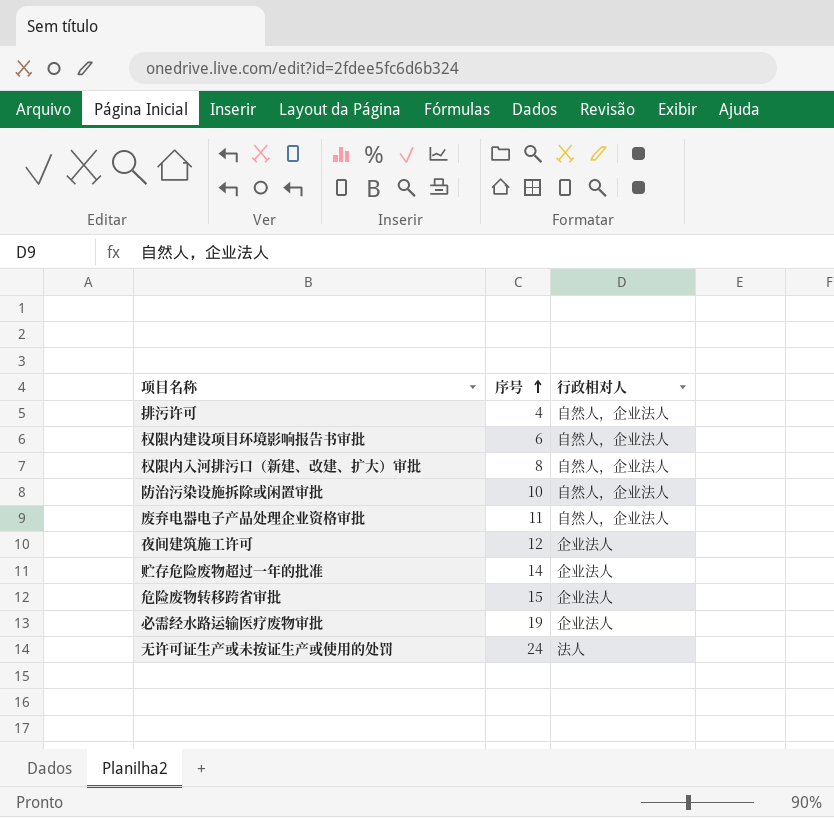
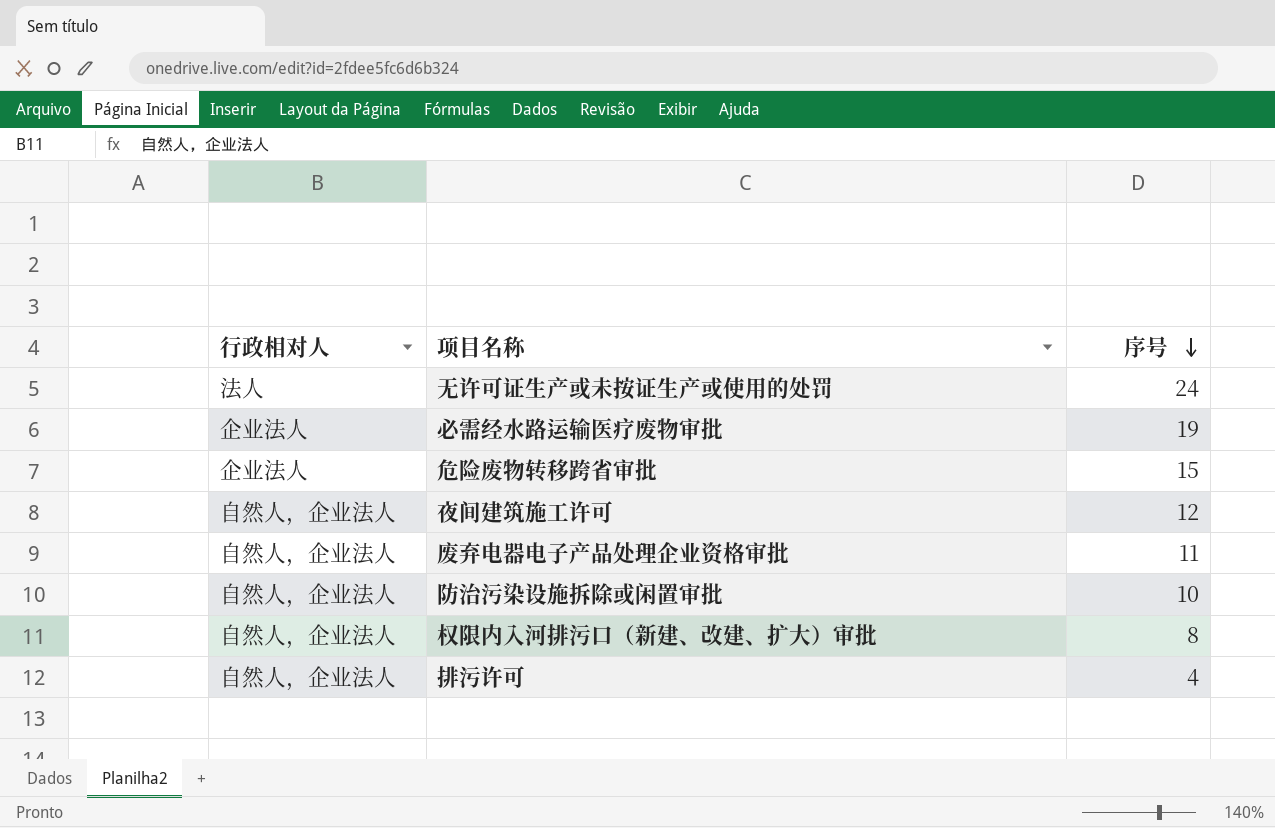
row order: 序号 ascending -> 序号 descending
column 行政相对人 | position: 3 -> 1
row 权限内建设项目环境影响报告书审批: 6 | 自然人，企业法人 -> none
row 贮存危险废物超过一年的批准: 14 | 企业法人 -> none
夜间建筑施工许可 | 行政相对人: 企业法人 -> 自然人，企业法人

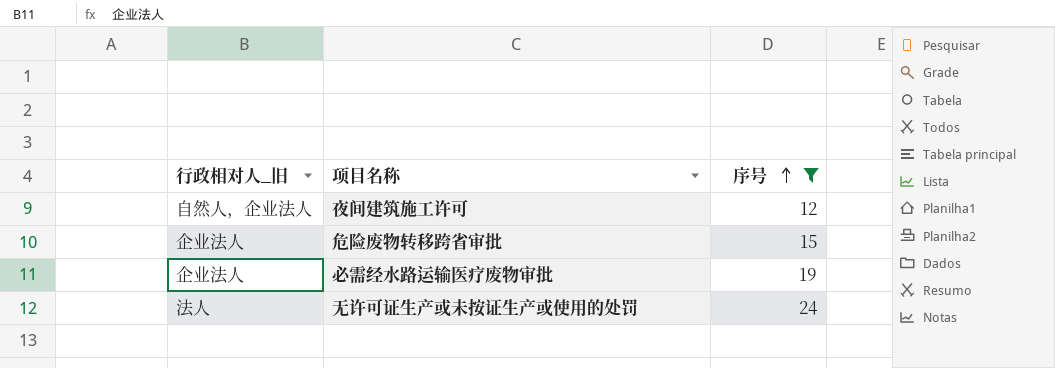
filter: none -> 序号 >= 12
row order: 序号 descending -> 序号 ascending
column name: 行政相对人 -> 行政相对人_旧

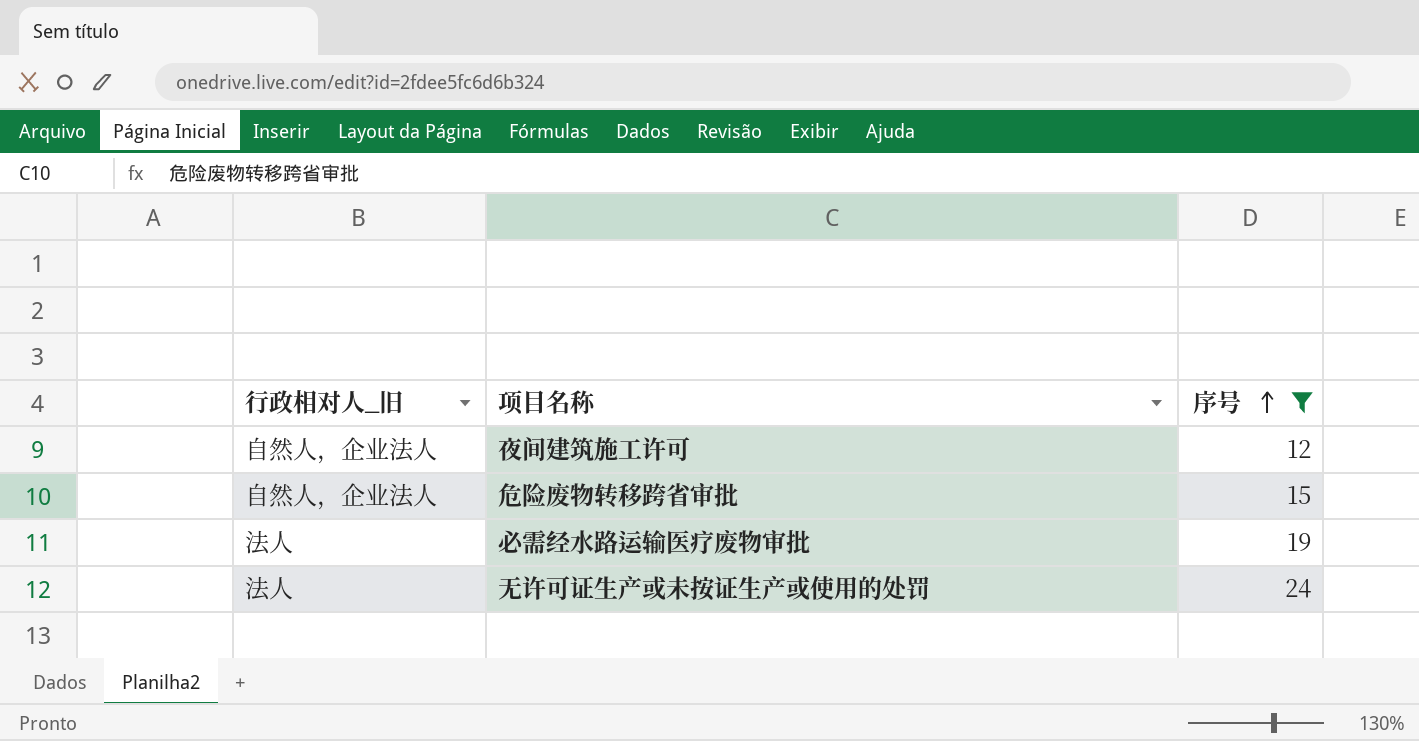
危险废物转移跨省审批 | 行政相对人_旧: 企业法人 -> 自然人，企业法人
必需经水路运输医疗废物审批 | 行政相对人_旧: 企业法人 -> 法人

